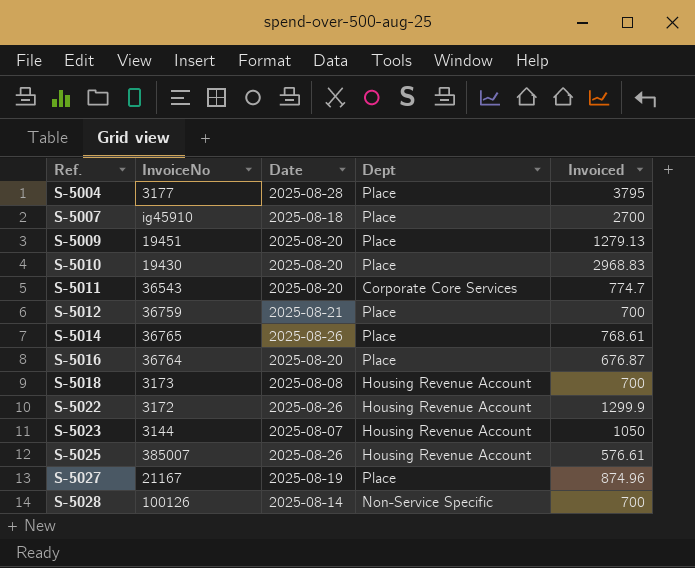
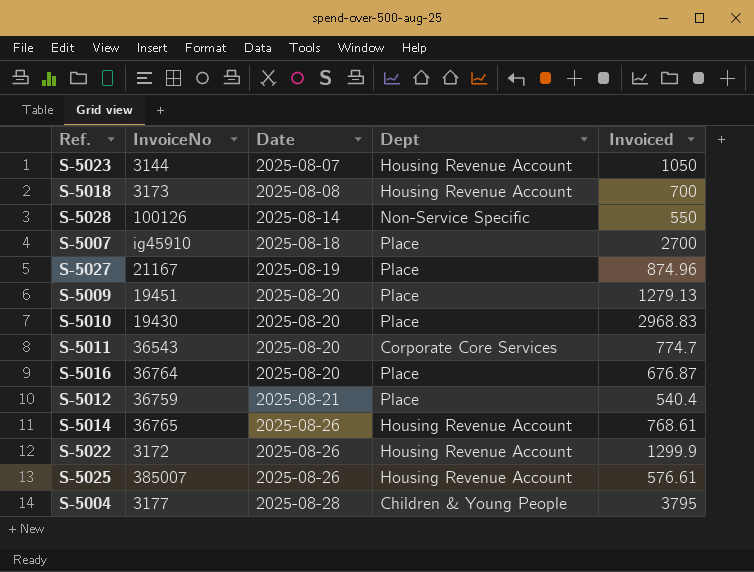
row order: Ref. ascending -> Date ascending
S-5028 | Invoiced: 700 -> 550
S-5012 | Invoiced: 700 -> 540.4
S-5014 | Dept: Place -> Housing Revenue Account
S-5004 | Dept: Place -> Children & Young People

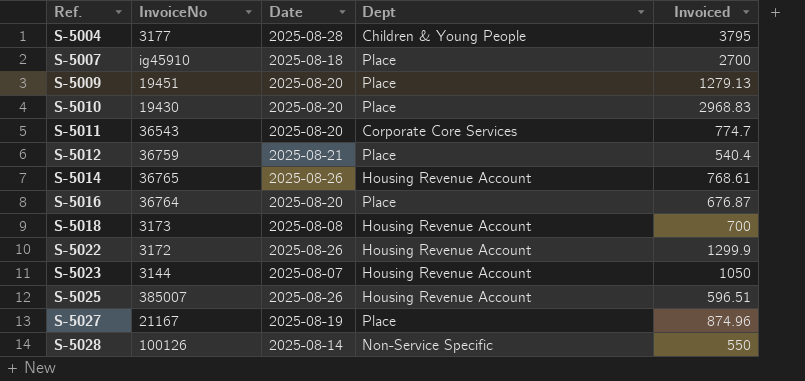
row order: Date ascending -> Ref. ascending
S-5025 | Invoiced: 576.61 -> 596.51

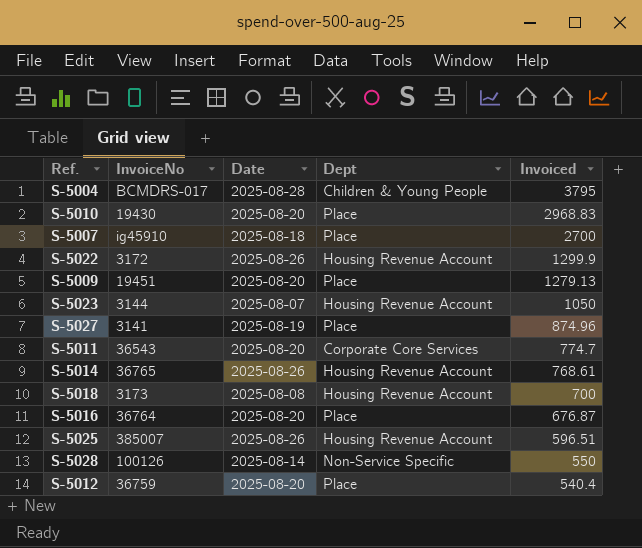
row order: Ref. ascending -> Invoiced descending
S-5004 | InvoiceNo: 3177 -> BCMDRS-017
S-5027 | InvoiceNo: 21167 -> 3141
S-5012 | Date: 2025-08-21 -> 2025-08-20

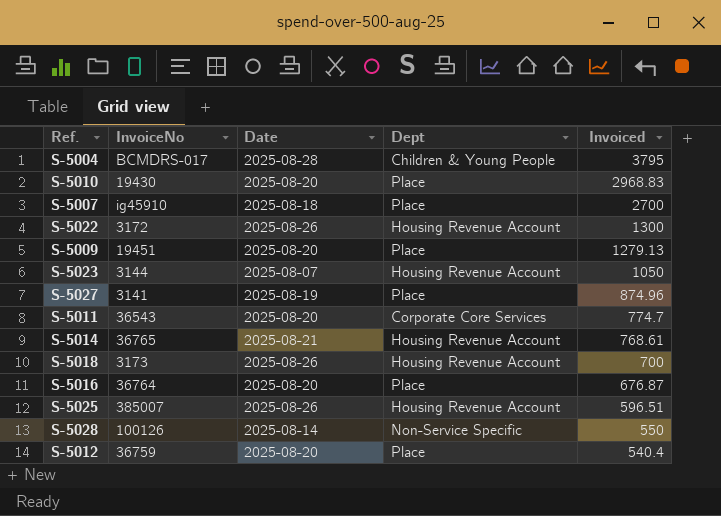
S-5022 | Invoiced: 1299.9 -> 1300
S-5014 | Date: 2025-08-26 -> 2025-08-21
S-5018 | Date: 2025-08-08 -> 2025-08-26

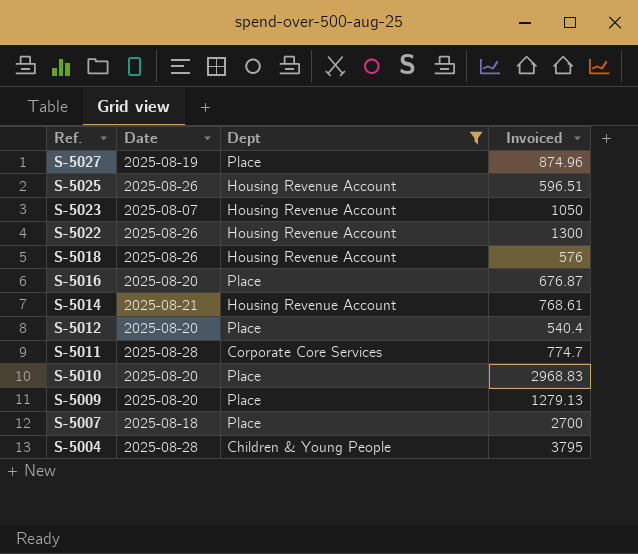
filter: none -> Dept != Non-Service Specific
row order: Invoiced descending -> Ref. descending
column InvoiceNo | position: 2 -> none
S-5018 | Invoiced: 700 -> 576
S-5011 | Date: 2025-08-20 -> 2025-08-28

